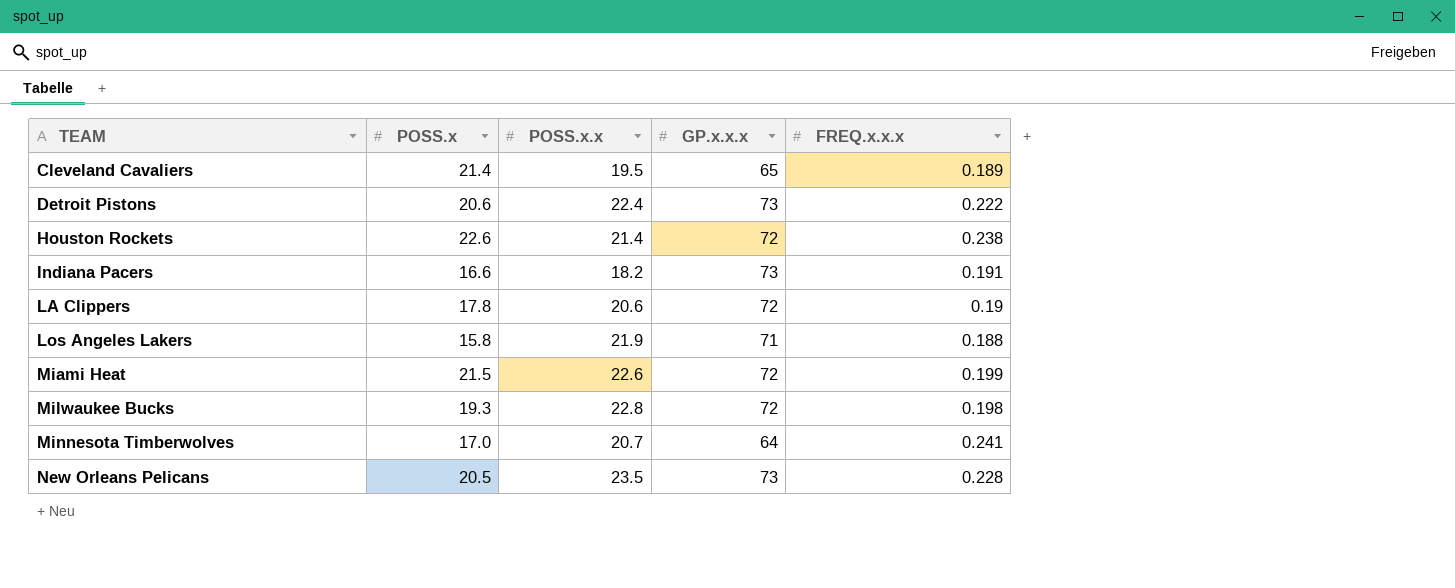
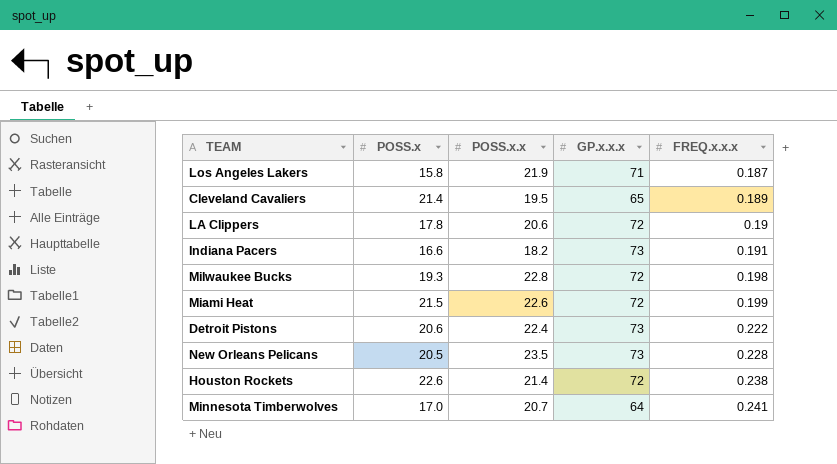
row order: TEAM ascending -> FREQ.x.x.x ascending
Los Angeles Lakers | FREQ.x.x.x: 0.188 -> 0.187

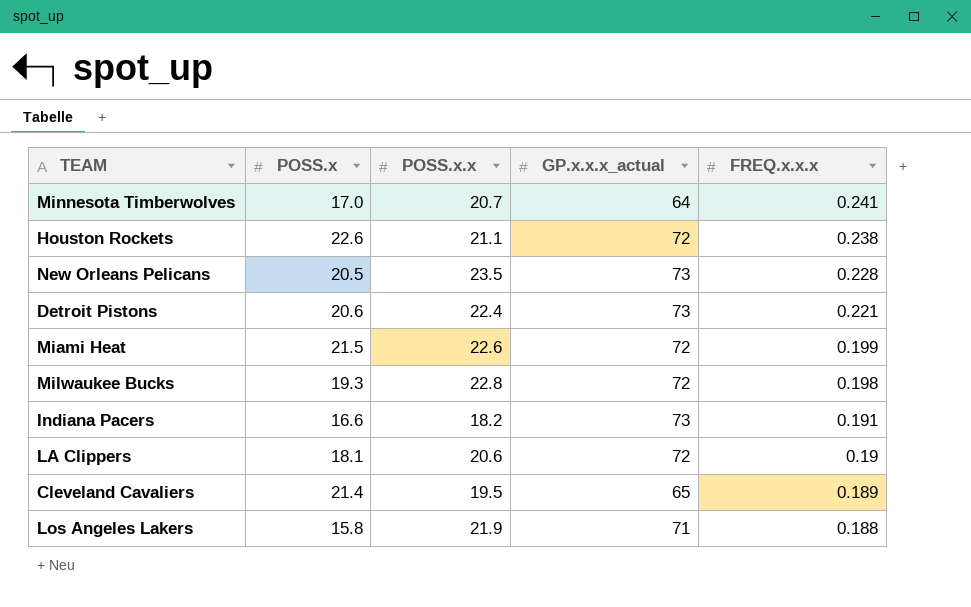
row order: FREQ.x.x.x ascending -> FREQ.x.x.x descending
column name: GP.x.x.x -> GP.x.x.x_actual
Houston Rockets | POSS.x.x: 21.4 -> 21.1
Detroit Pistons | FREQ.x.x.x: 0.222 -> 0.221
LA Clippers | POSS.x: 17.8 -> 18.1
Los Angeles Lakers | FREQ.x.x.x: 0.187 -> 0.188

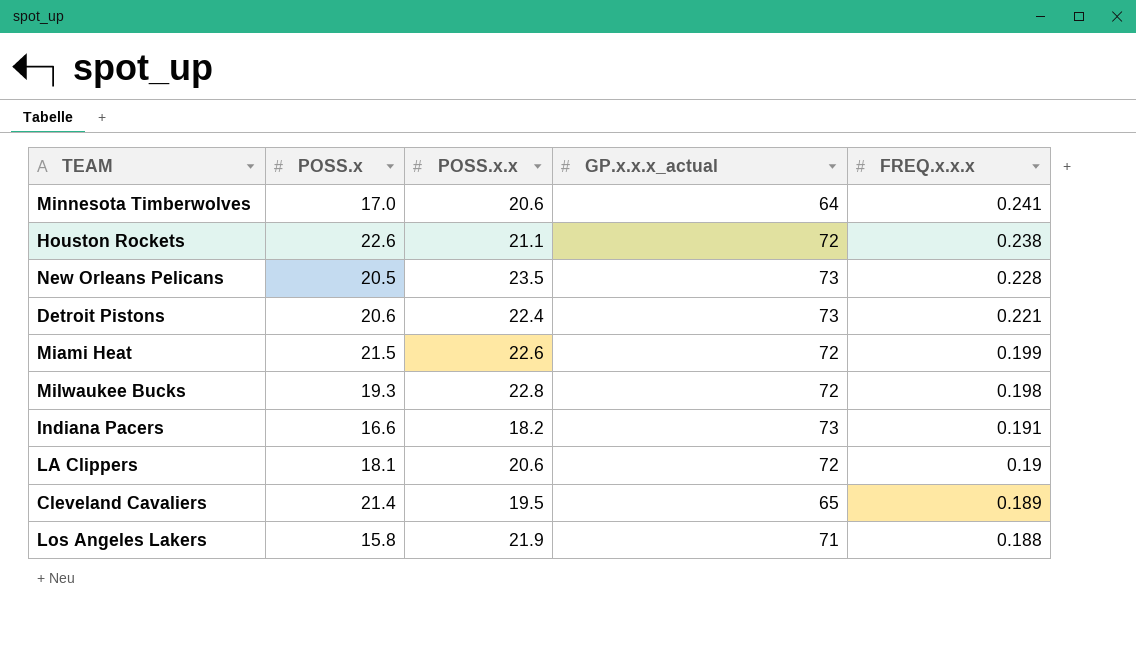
Minnesota Timberwolves | POSS.x.x: 20.7 -> 20.6

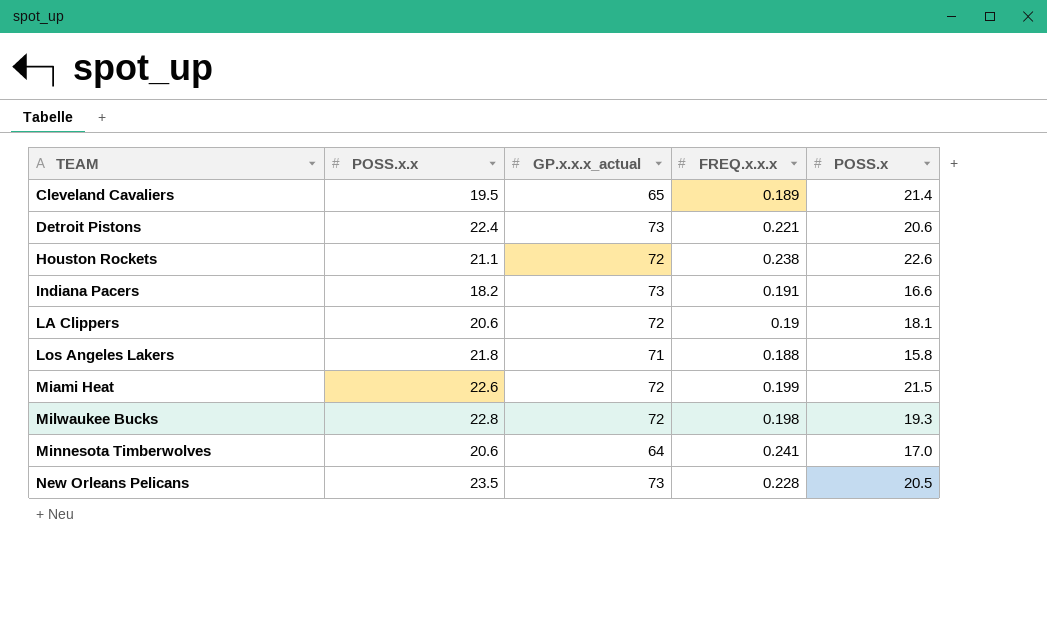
row order: FREQ.x.x.x descending -> TEAM ascending
column POSS.x | position: 2 -> 5
Los Angeles Lakers | POSS.x.x: 21.9 -> 21.8

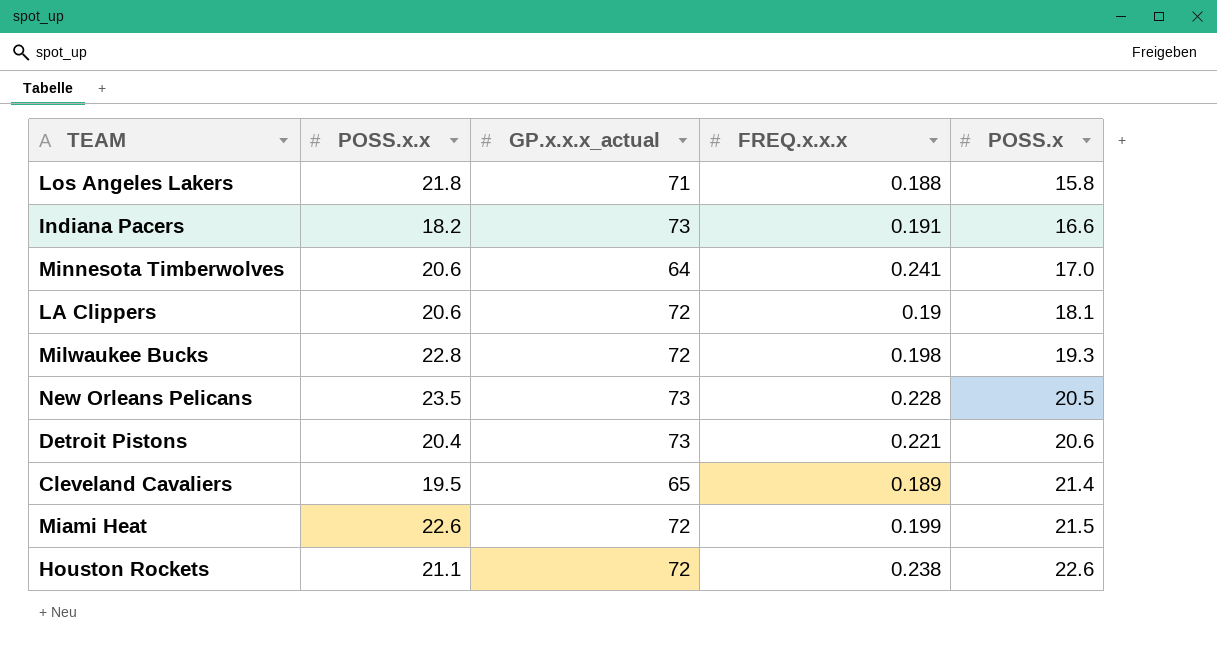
row order: TEAM ascending -> POSS.x ascending
Detroit Pistons | POSS.x.x: 22.4 -> 20.4

